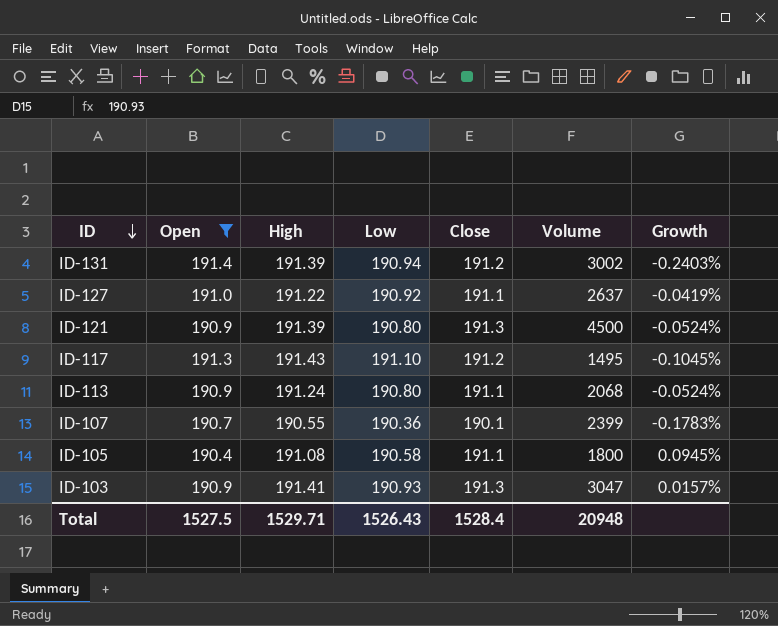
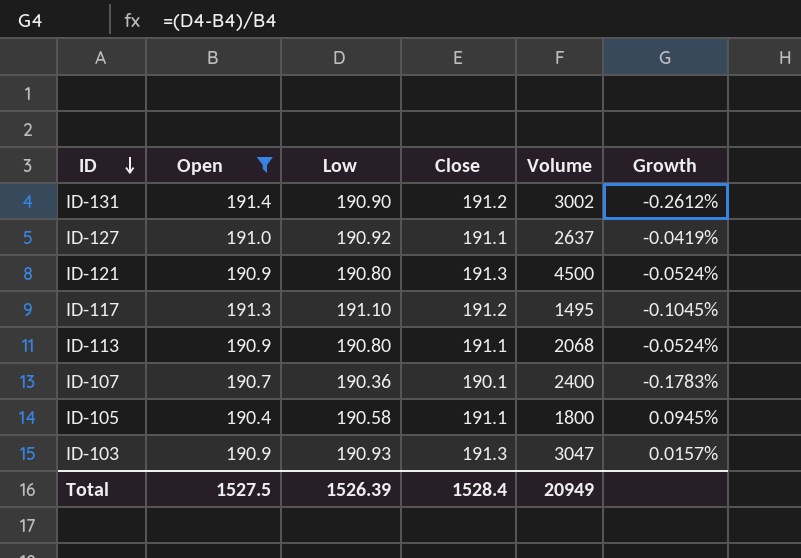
column High | position: 3 -> none
ID-131 | Low: 190.94 -> 190.90
ID-131 | Growth: -0.2403% -> -0.2612%
ID-107 | Volume: 2399 -> 2400
Total | Low: 1526.43 -> 1526.39
Total | Volume: 20948 -> 20949

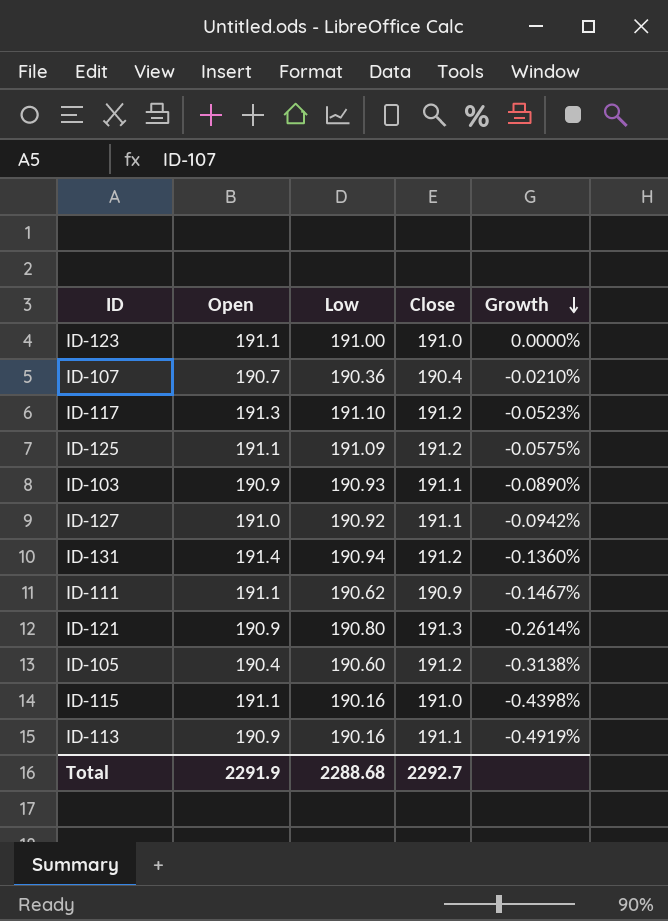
filter: Open != 191.1 -> none
row order: ID descending -> Growth descending
column Volume | position: 5 -> none
column Growth | formula: ([Low] - [Open]) / [Open] -> ([Low] - [Close]) / [Close]
ID-107 | Close: 190.1 -> 190.4
ID-103 | Close: 191.3 -> 191.1
ID-131 | Low: 190.90 -> 190.94
ID-105 | Low: 190.58 -> 190.60
ID-105 | Close: 191.1 -> 191.2
ID-113 | Low: 190.80 -> 190.16
Total | Open: 1527.5 -> 2291.9
Total | Low: 1526.39 -> 2288.68
Total | Close: 1528.4 -> 2292.7

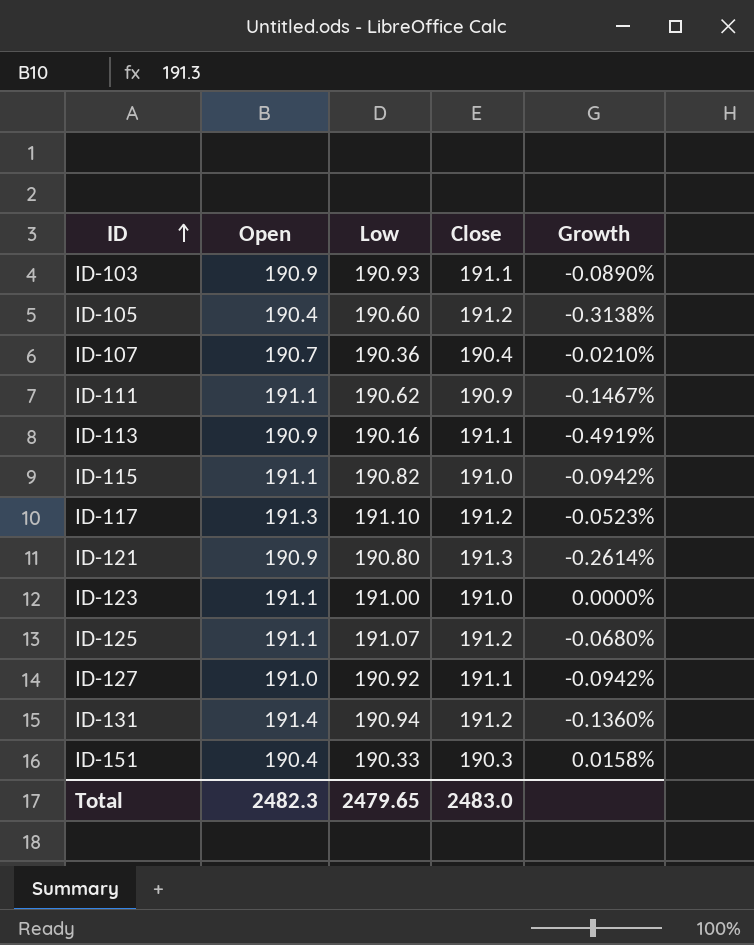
row order: Growth descending -> ID ascending
ID-115 | Low: 190.16 -> 190.82
ID-115 | Growth: -0.4398% -> -0.0942%
ID-125 | Low: 191.09 -> 191.07
ID-125 | Growth: -0.0575% -> -0.0680%
row ID-151: none -> 190.4 | 190.33 | 190.3 | 0.0158%
Total | Open: 2291.9 -> 2482.3
Total | Low: 2288.68 -> 2479.65
Total | Close: 2292.7 -> 2483.0

